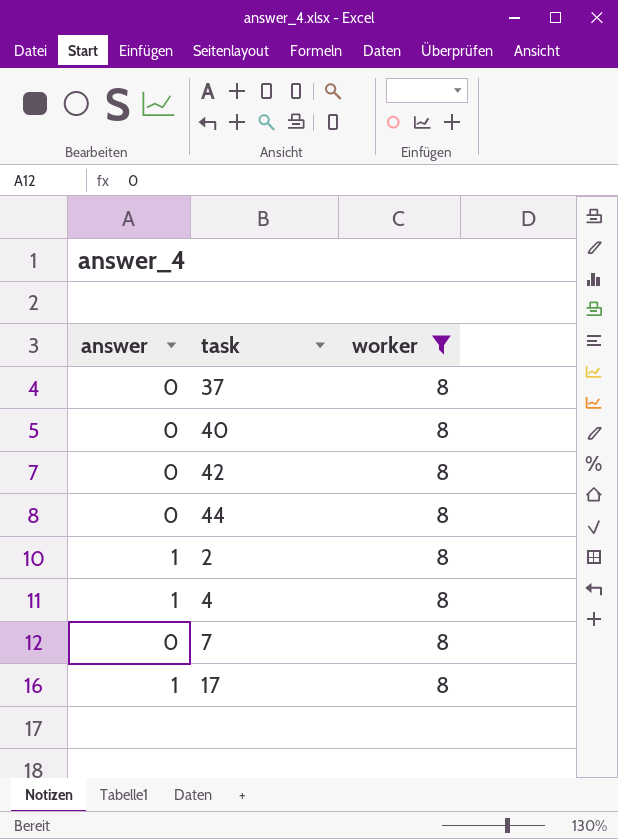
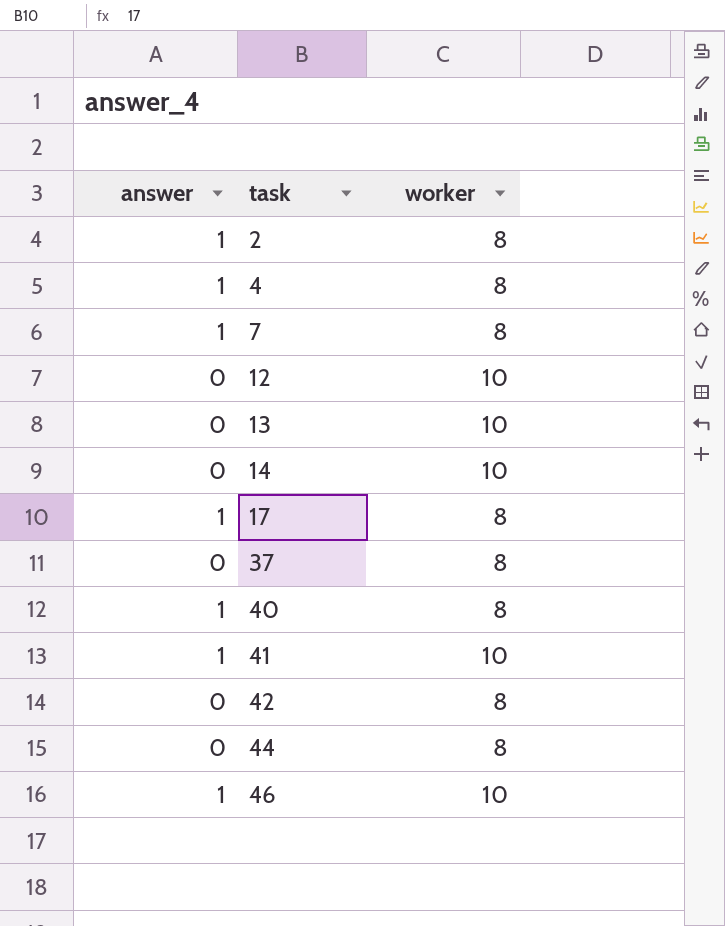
filter: worker = 8 -> none
row order: none -> task ascending
7 | answer: 0 -> 1
40 | answer: 0 -> 1

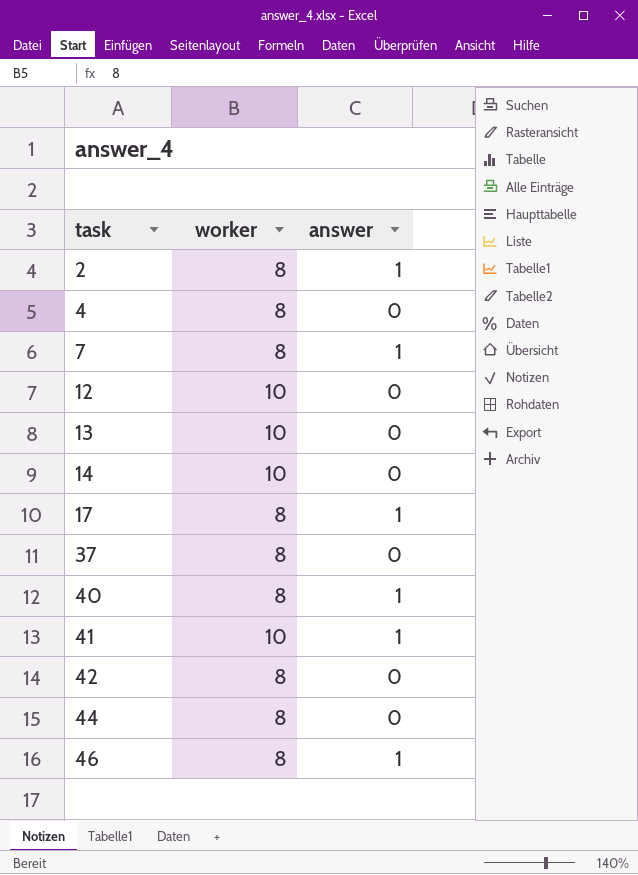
column answer | position: 1 -> 3
4 | answer: 1 -> 0
46 | worker: 10 -> 8

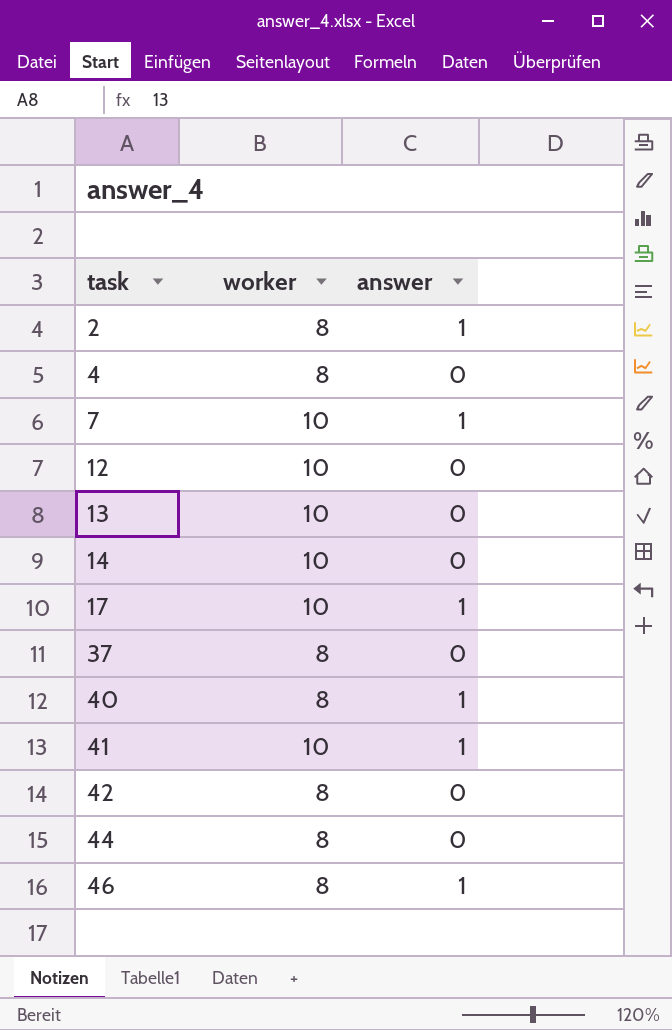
7 | worker: 8 -> 10
17 | worker: 8 -> 10

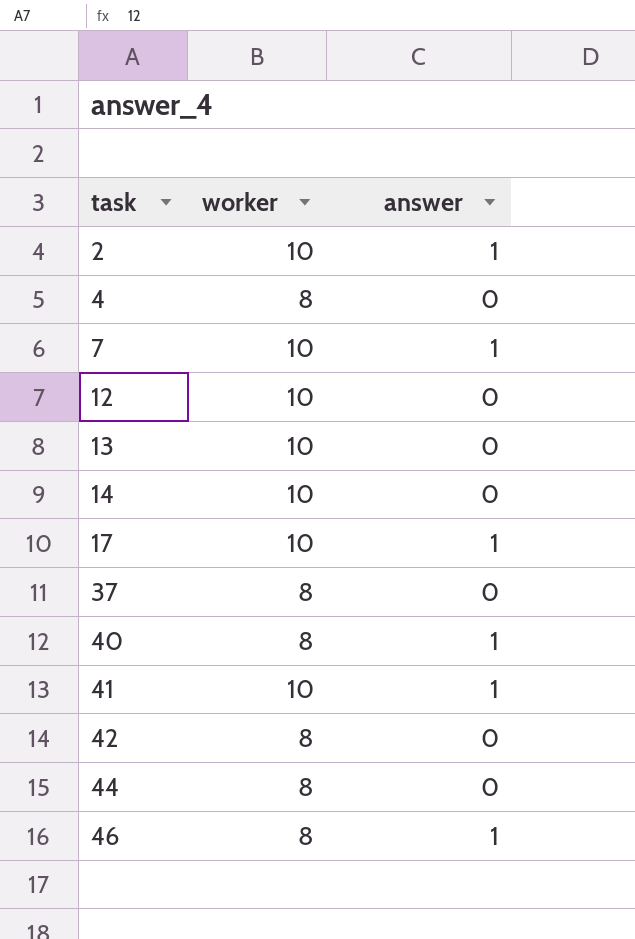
2 | worker: 8 -> 10

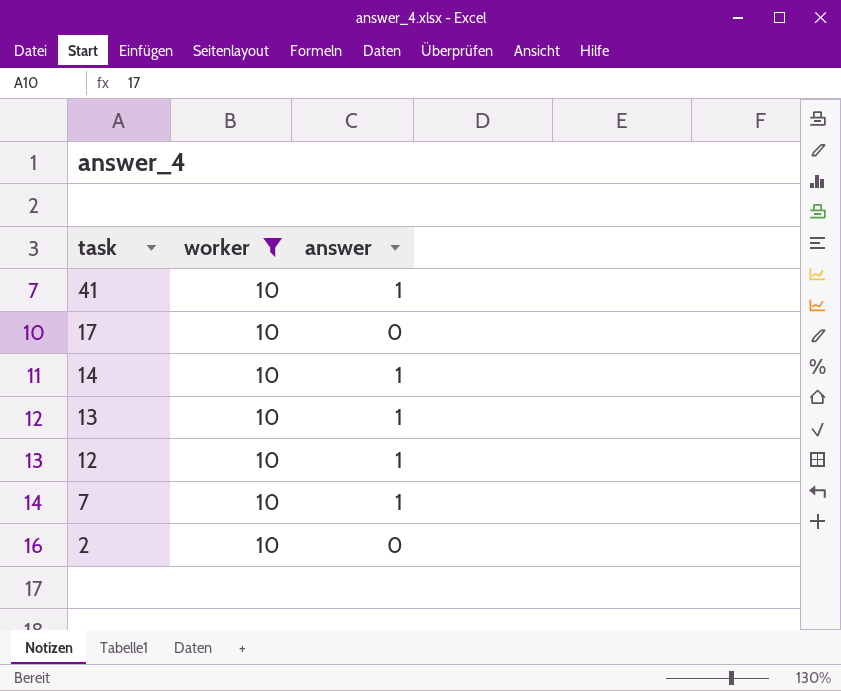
filter: none -> worker = 10
row order: task ascending -> task descending
17 | answer: 1 -> 0
14 | answer: 0 -> 1
13 | answer: 0 -> 1
12 | answer: 0 -> 1
2 | answer: 1 -> 0

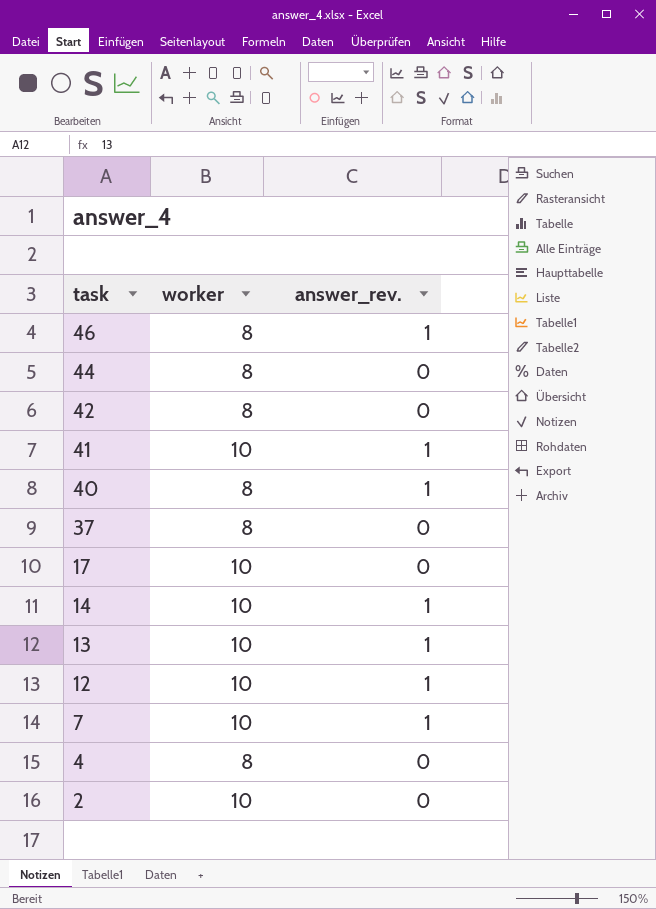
filter: worker = 10 -> none
column name: answer -> answer_rev.

